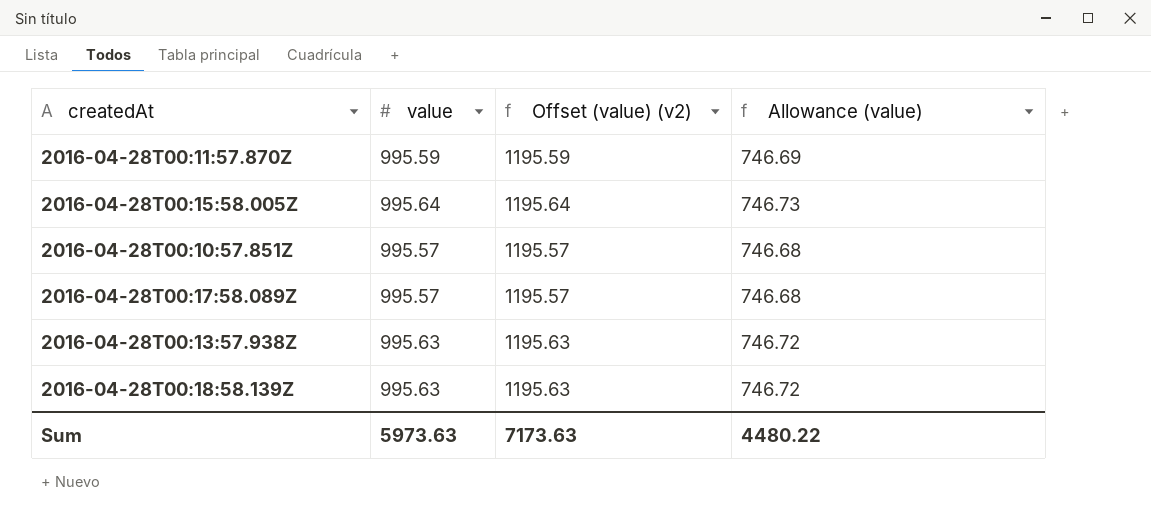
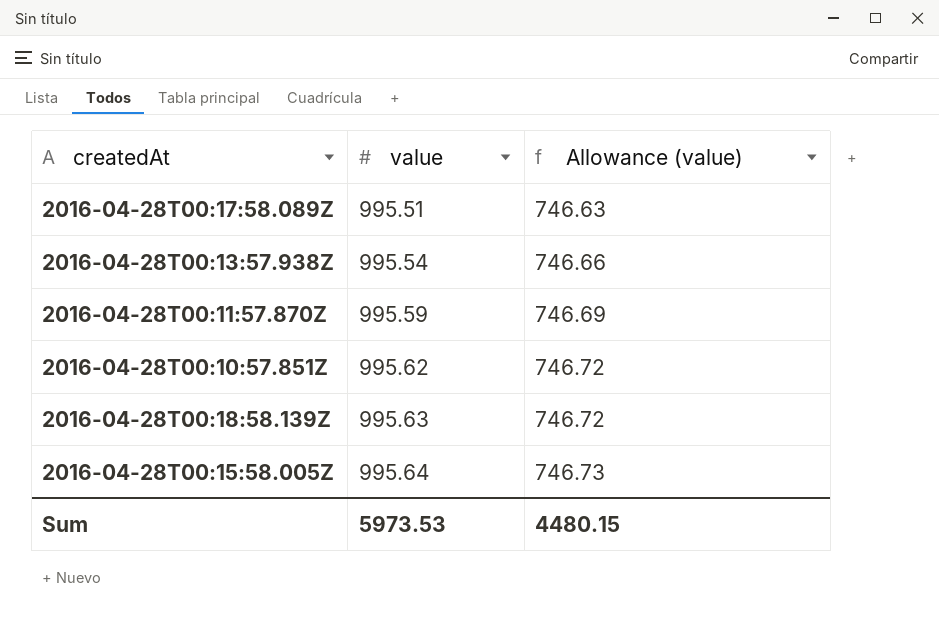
row order: none -> value ascending
column Offset (value) (v2) | formula: [value] + 200 -> none
2016-04-28T00:17:58.089Z | value: 995.57 -> 995.51
2016-04-28T00:17:58.089Z | Allowance (value): 746.68 -> 746.63
2016-04-28T00:13:57.938Z | value: 995.63 -> 995.54
2016-04-28T00:13:57.938Z | Allowance (value): 746.72 -> 746.66
2016-04-28T00:10:57.851Z | value: 995.57 -> 995.62
2016-04-28T00:10:57.851Z | Allowance (value): 746.68 -> 746.72
Sum | value: 5973.63 -> 5973.53
Sum | Allowance (value): 4480.22 -> 4480.15

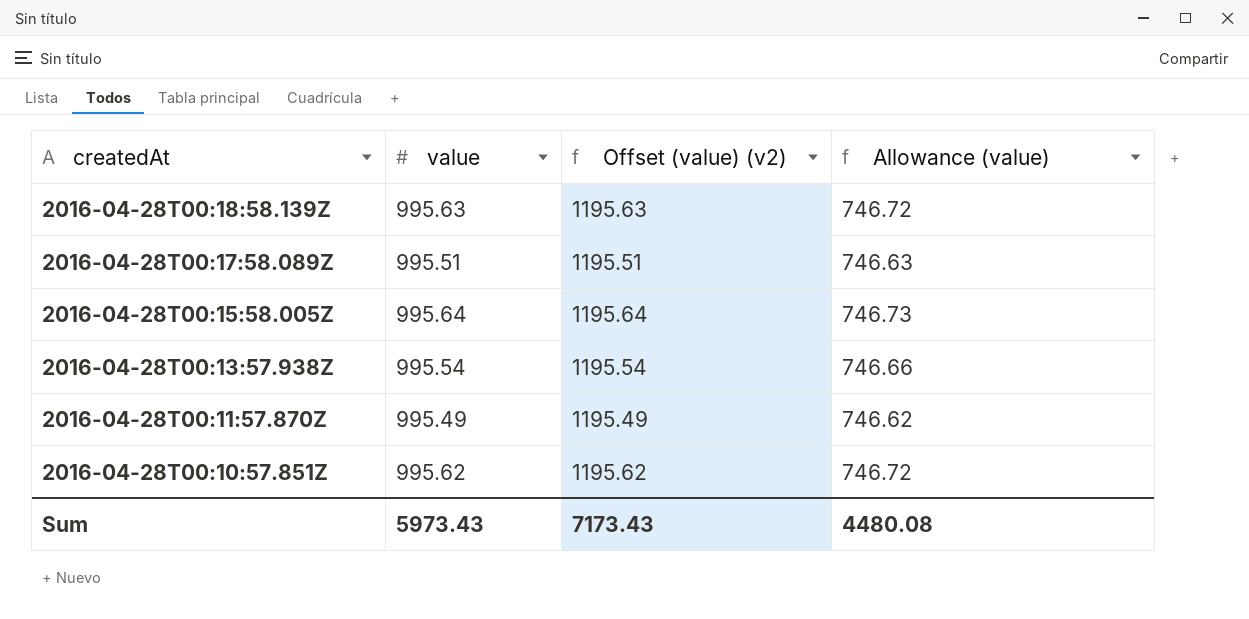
row order: value ascending -> createdAt descending
column Offset (value) (v2) | formula: none -> [value] + 200
2016-04-28T00:11:57.870Z | value: 995.59 -> 995.49
2016-04-28T00:11:57.870Z | Allowance (value): 746.69 -> 746.62
Sum | value: 5973.53 -> 5973.43
Sum | Allowance (value): 4480.15 -> 4480.08

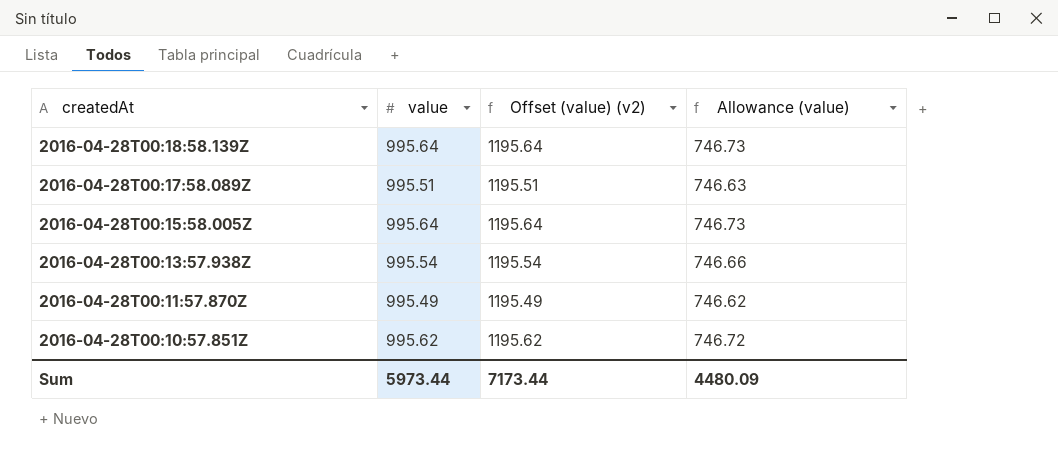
2016-04-28T00:18:58.139Z | value: 995.63 -> 995.64
2016-04-28T00:18:58.139Z | Offset (value) (v2): 1195.63 -> 1195.64
2016-04-28T00:18:58.139Z | Allowance (value): 746.72 -> 746.73
Sum | value: 5973.43 -> 5973.44
Sum | Offset (value) (v2): 7173.43 -> 7173.44
Sum | Allowance (value): 4480.08 -> 4480.09

